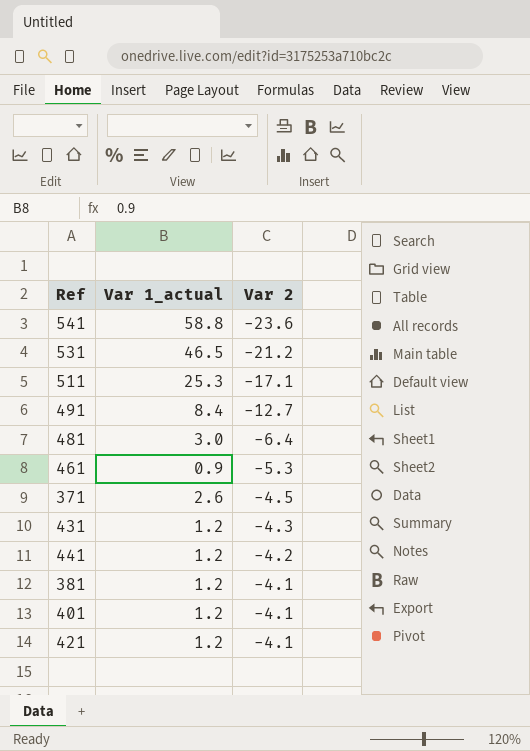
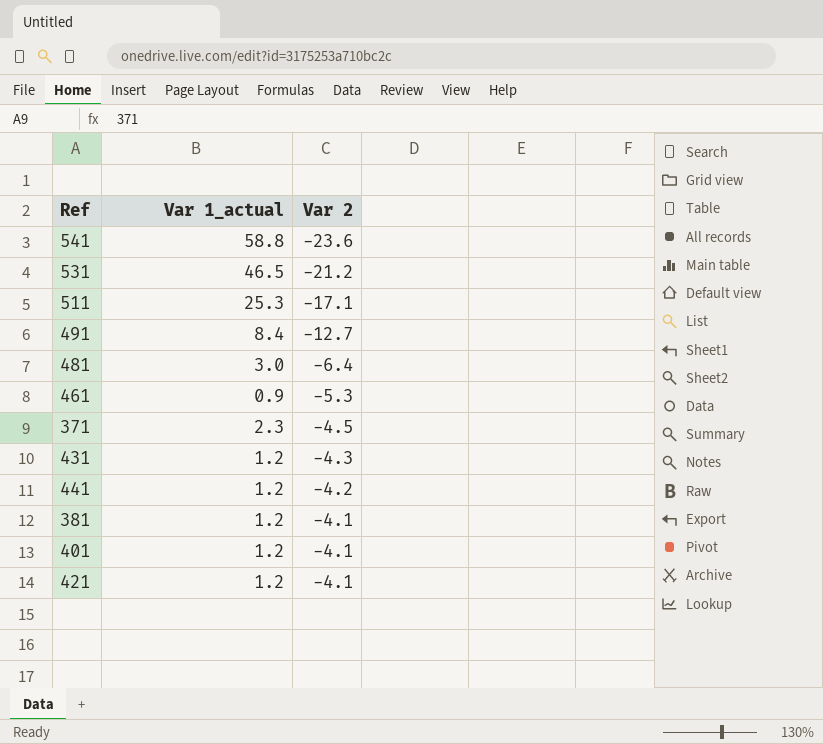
371 | Var 1_actual: 2.6 -> 2.3

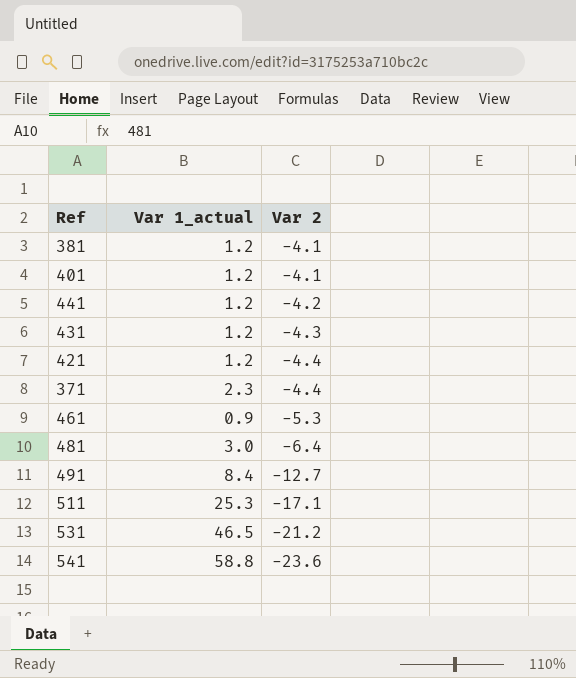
row order: Var 2 ascending -> Var 2 descending
421 | Var 2: -4.1 -> -4.4
371 | Var 2: -4.5 -> -4.4

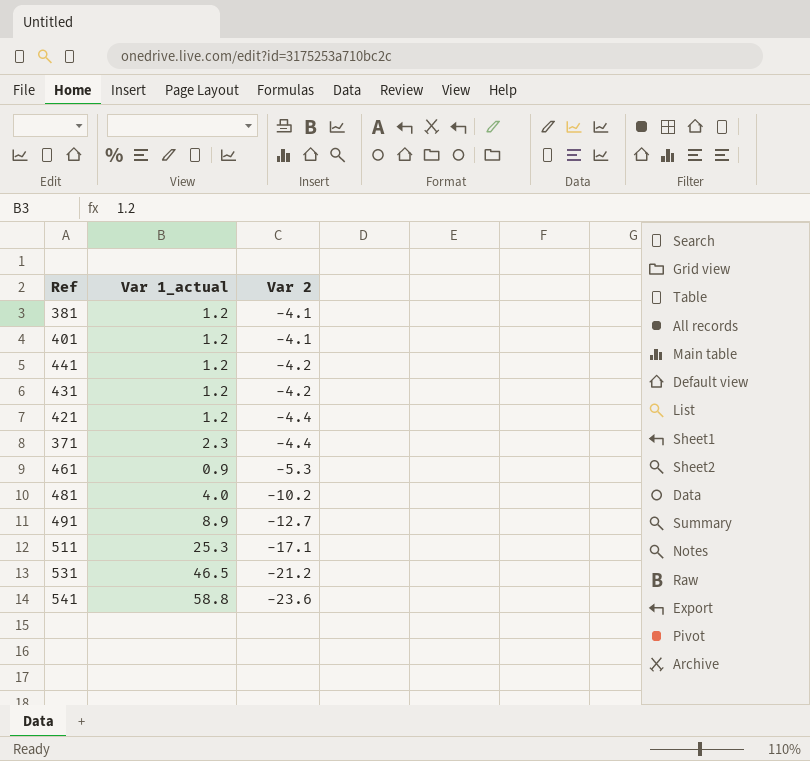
431 | Var 2: -4.3 -> -4.2
481 | Var 1_actual: 3.0 -> 4.0
481 | Var 2: -6.4 -> -10.2
491 | Var 1_actual: 8.4 -> 8.9

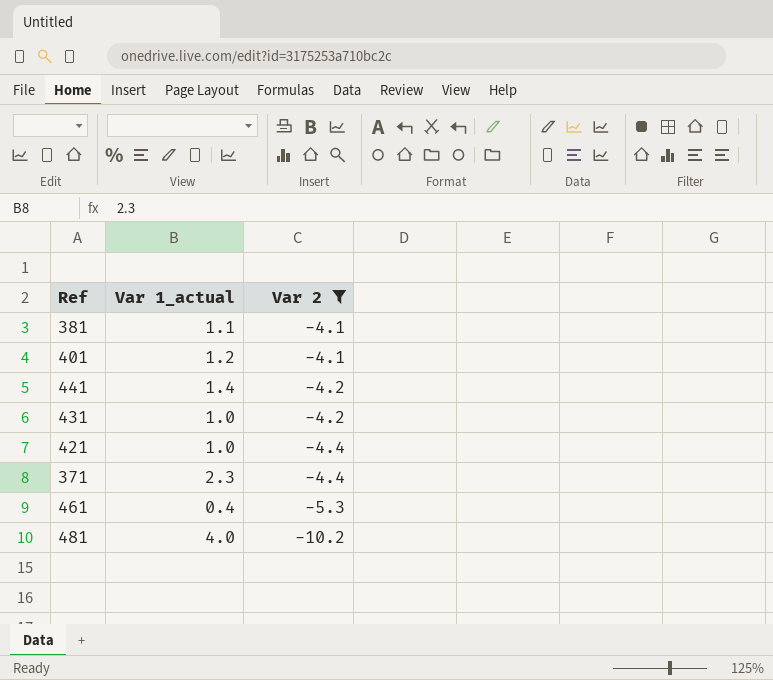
filter: none -> Var 2 >= -10.2
381 | Var 1_actual: 1.2 -> 1.1
441 | Var 1_actual: 1.2 -> 1.4
431 | Var 1_actual: 1.2 -> 1.0
421 | Var 1_actual: 1.2 -> 1.0
461 | Var 1_actual: 0.9 -> 0.4

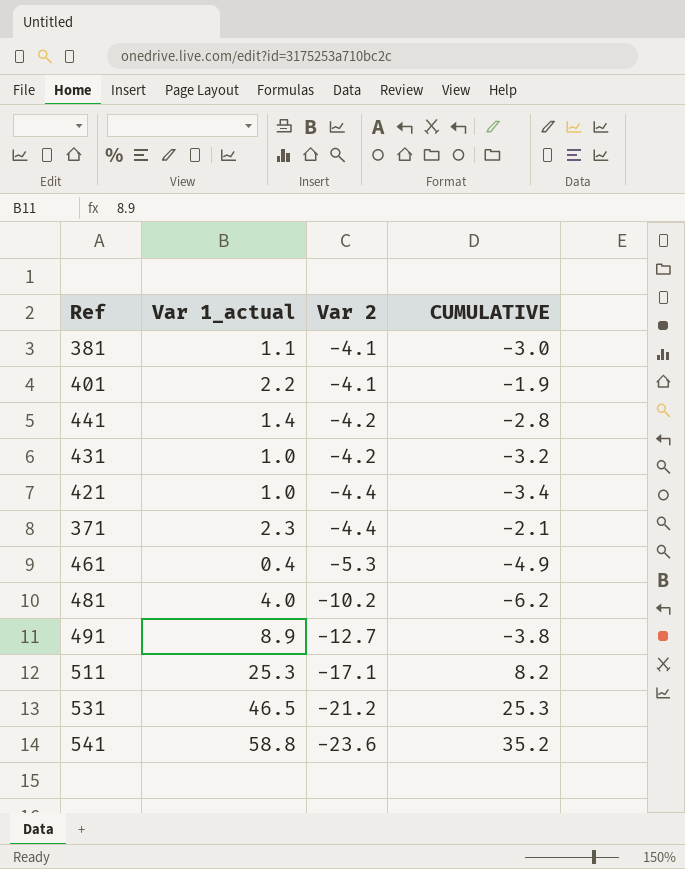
filter: Var 2 >= -10.2 -> none
column CUMULATIVE | formula: none -> [Var 1_actual] + [Var 2]
401 | Var 1_actual: 1.2 -> 2.2

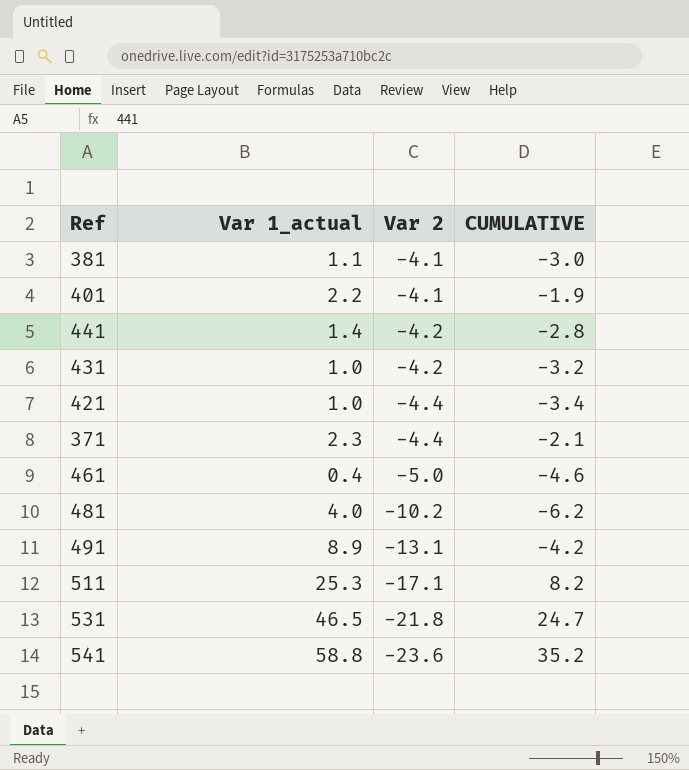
461 | Var 2: -5.3 -> -5.0
461 | CUMULATIVE: -4.9 -> -4.6
491 | Var 2: -12.7 -> -13.1
491 | CUMULATIVE: -3.8 -> -4.2
531 | Var 2: -21.2 -> -21.8
531 | CUMULATIVE: 25.3 -> 24.7

